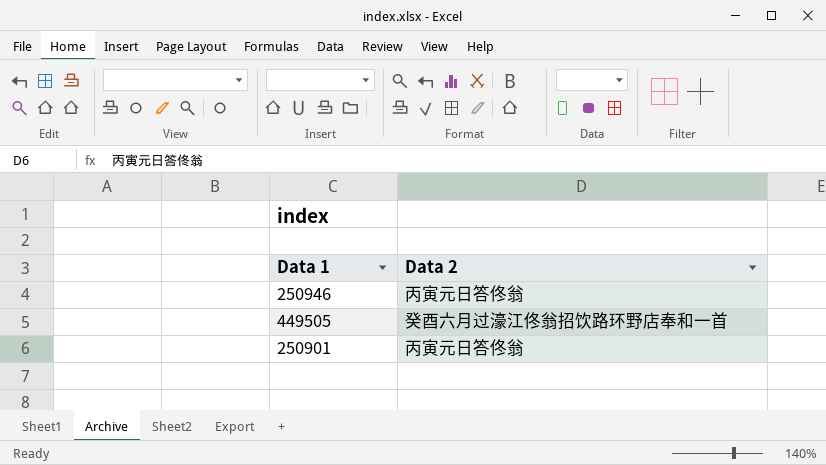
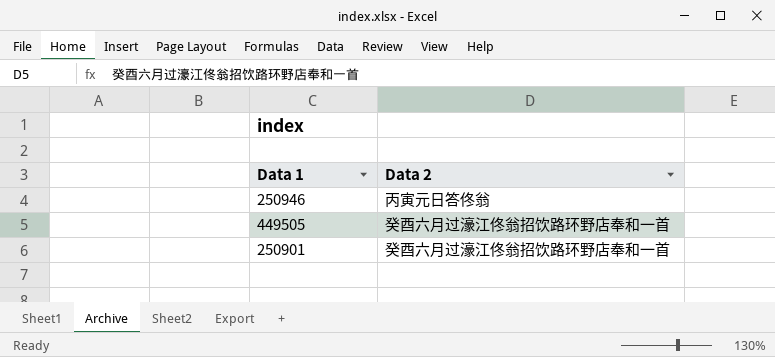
250901 | Data 2: 丙寅元日答佟翁 -> 癸酉六月过濠江佟翁招饮路环野店奉和一首

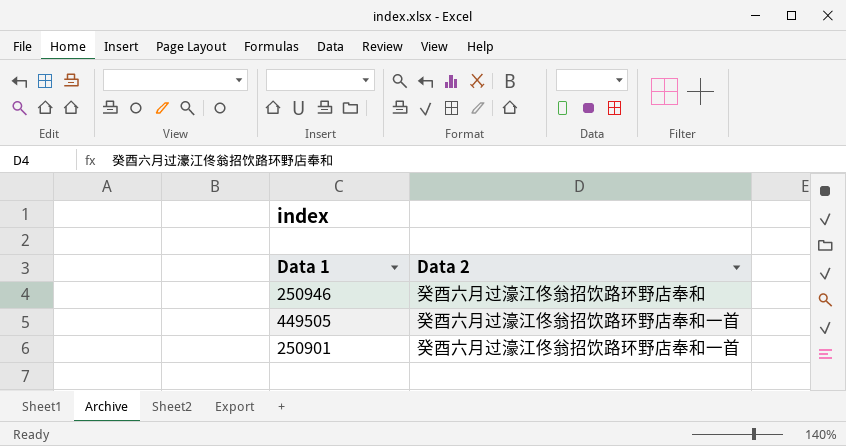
250946 | Data 2: 丙寅元日答佟翁 -> 癸酉六月过濠江佟翁招饮路环野店奉和

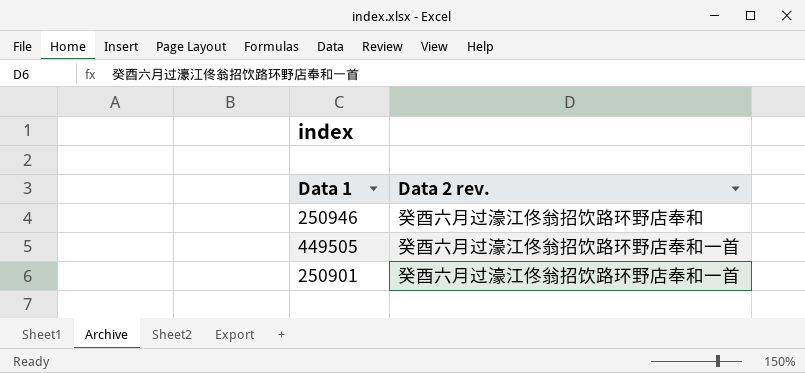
column name: Data 2 -> Data 2 rev.

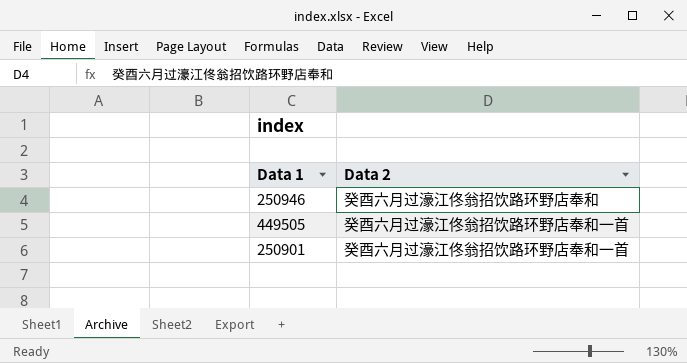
column name: Data 2 rev. -> Data 2

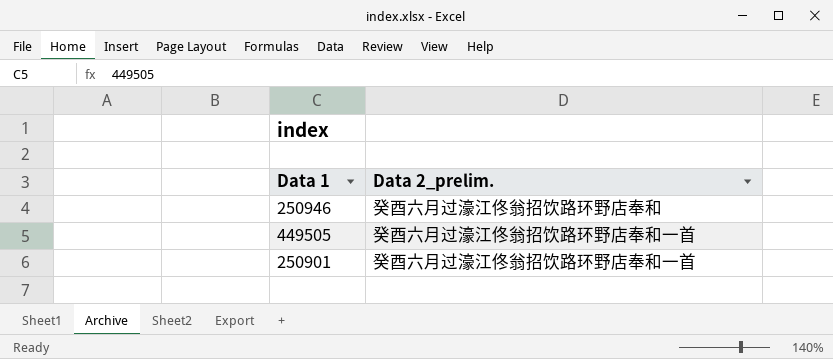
column name: Data 2 -> Data 2_prelim.

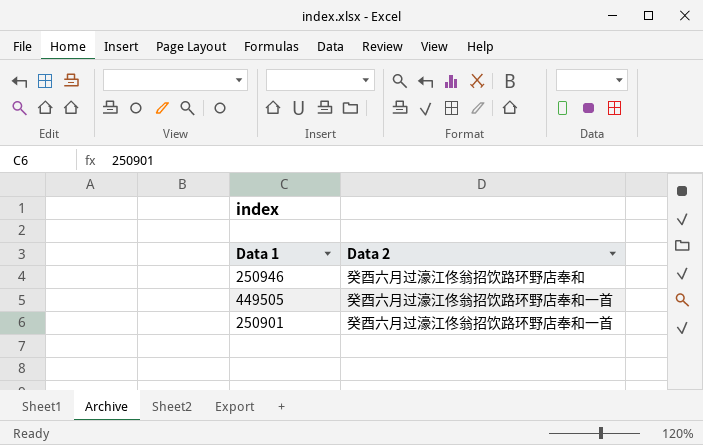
column name: Data 2_prelim. -> Data 2

